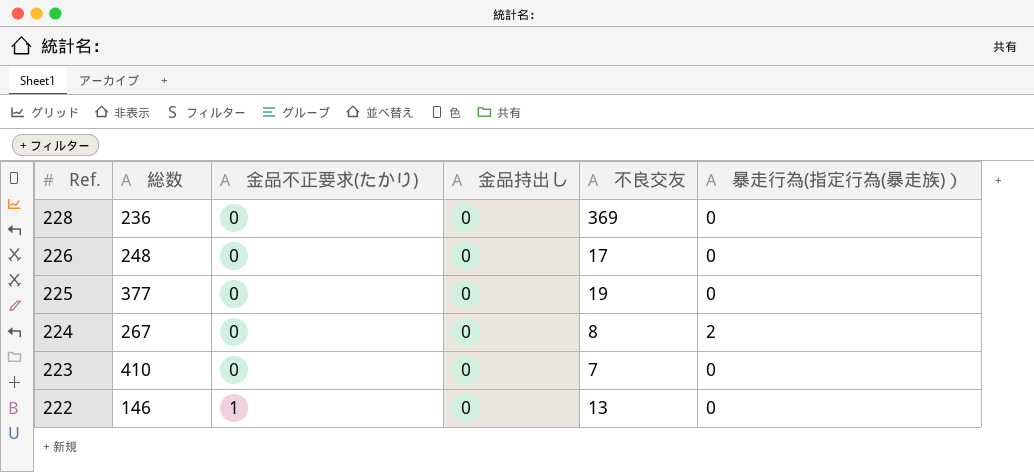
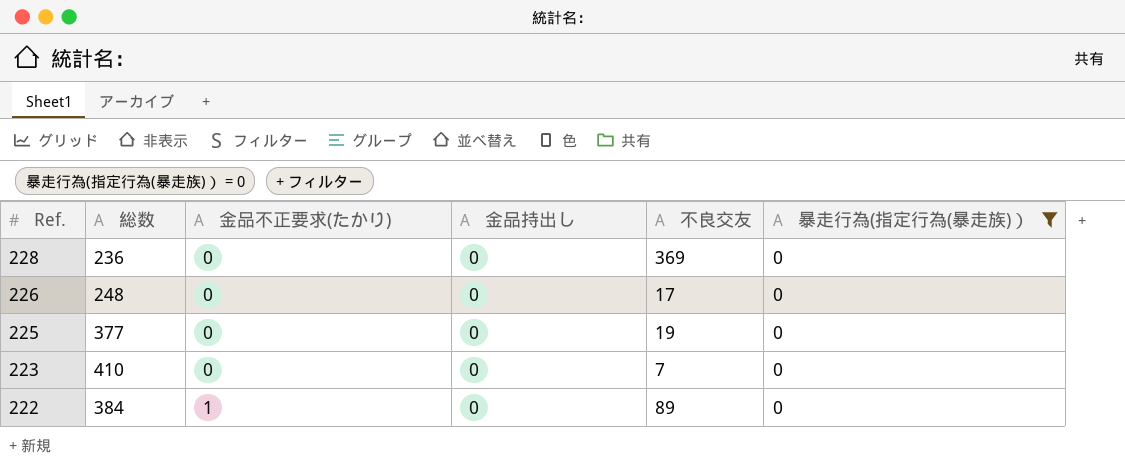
filter: none -> 暴走行為(指定行為(暴走族)） = 0
222 | 総数: 146 -> 384
222 | 不良交友: 13 -> 89

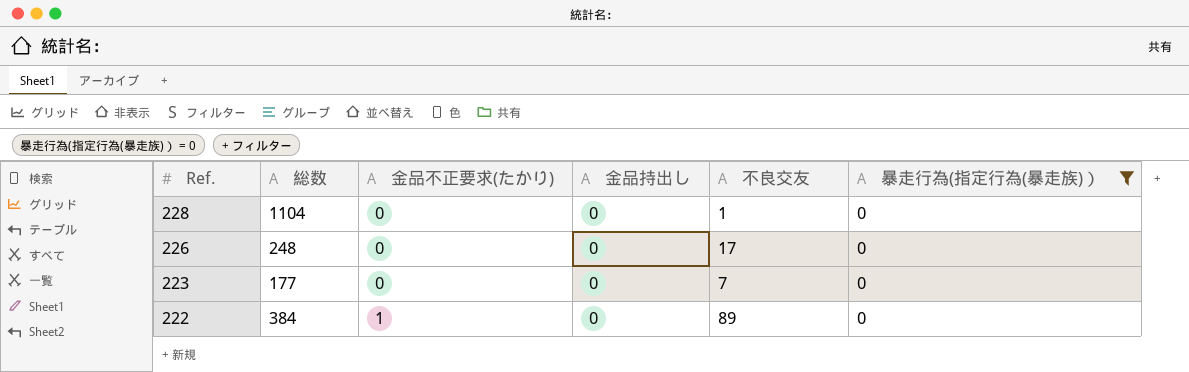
row 225: 377 | 0 | 0 | 19 | 0 -> none
228 | 総数: 236 -> 1104
228 | 不良交友: 369 -> 1
223 | 総数: 410 -> 177

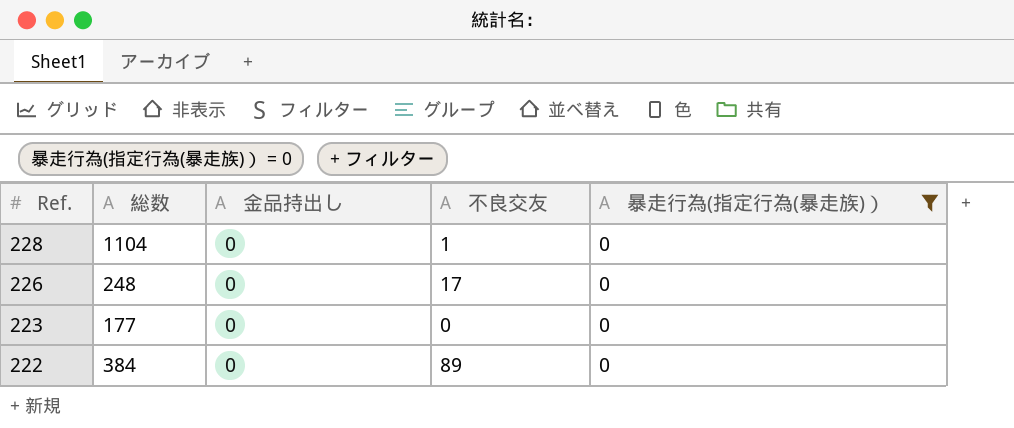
column 金品不正要求(たかり) | position: 3 -> none
223 | 不良交友: 7 -> 0

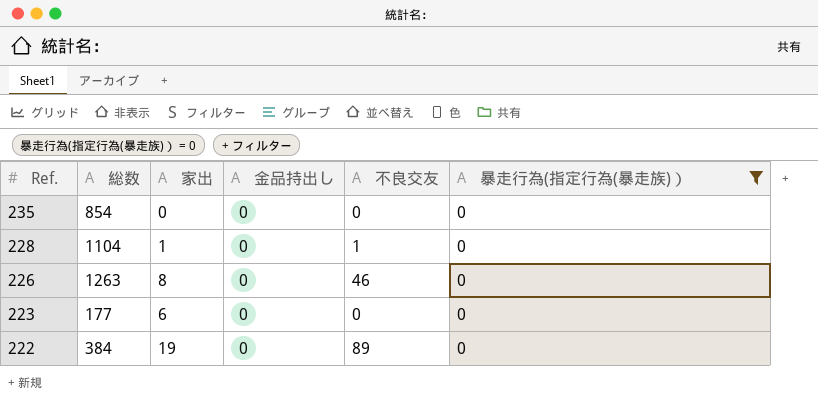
column 家出 | position: none -> 3
row 235: none -> 854 | 0 | 0 | 0 | 0
226 | 総数: 248 -> 1263
226 | 不良交友: 17 -> 46

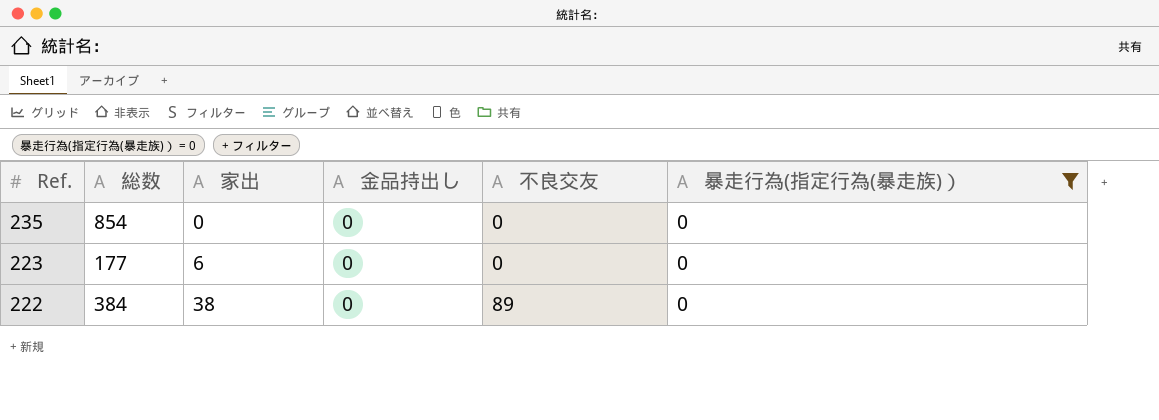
row 228: 1104 | 1 | 0 | 1 | 0 -> none
row 226: 1263 | 8 | 0 | 46 | 0 -> none
222 | 家出: 19 -> 38

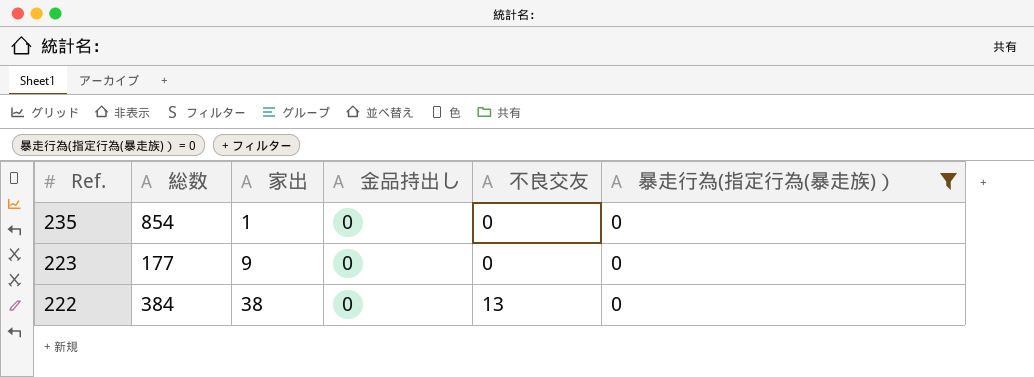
235 | 家出: 0 -> 1
223 | 家出: 6 -> 9
222 | 不良交友: 89 -> 13

